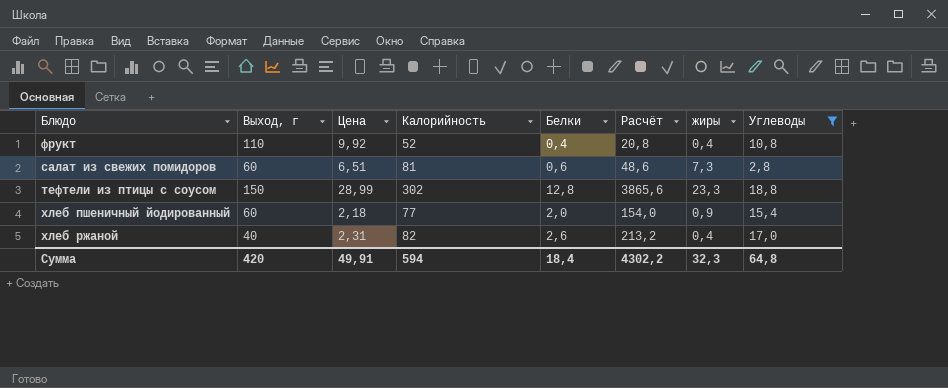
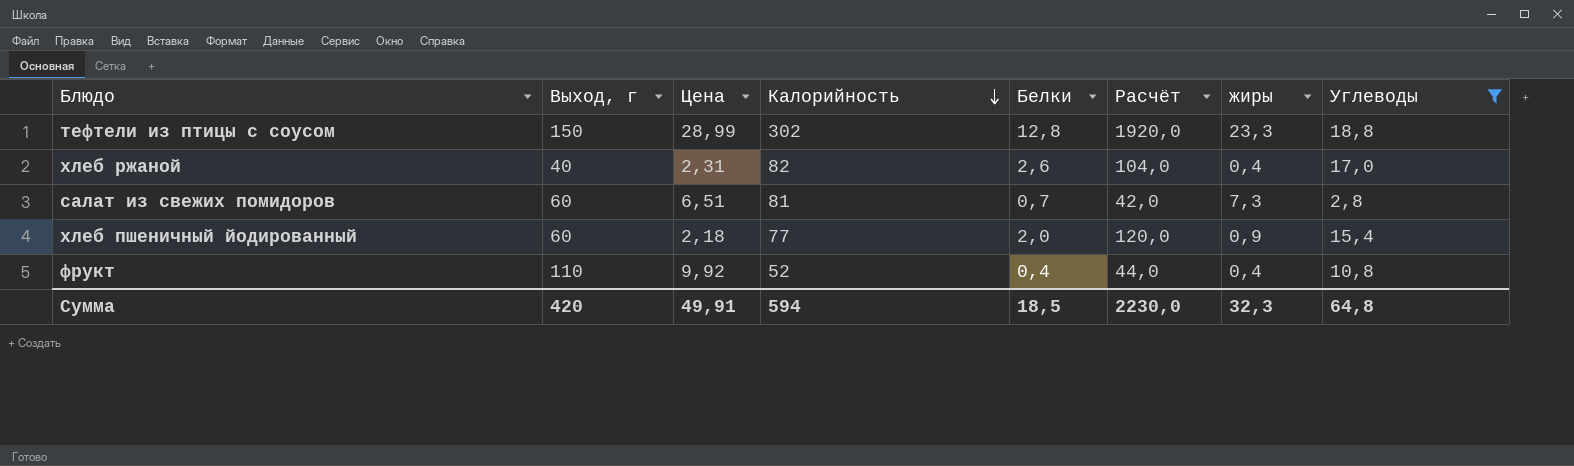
row order: none -> Калорийность descending
column Расчёт | formula: [Калорийность] * [Белки] -> [Выход, г] * [Белки]
салат из свежих помидоров | Белки: 0,6 -> 0,7
Сумма | Белки: 18,4 -> 18,5
Сумма | Расчёт: 4302,2 -> 2230,0

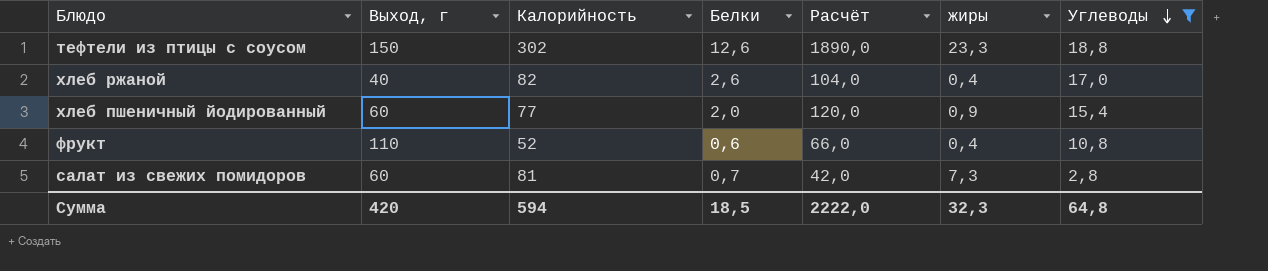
row order: Калорийность descending -> Углеводы descending
column Цена | position: 3 -> none
тефтели из птицы с соусом | Белки: 12,8 -> 12,6
тефтели из птицы с соусом | Расчёт: 1920,0 -> 1890,0
фрукт | Белки: 0,4 -> 0,6
фрукт | Расчёт: 44,0 -> 66,0
Сумма | Расчёт: 2230,0 -> 2222,0

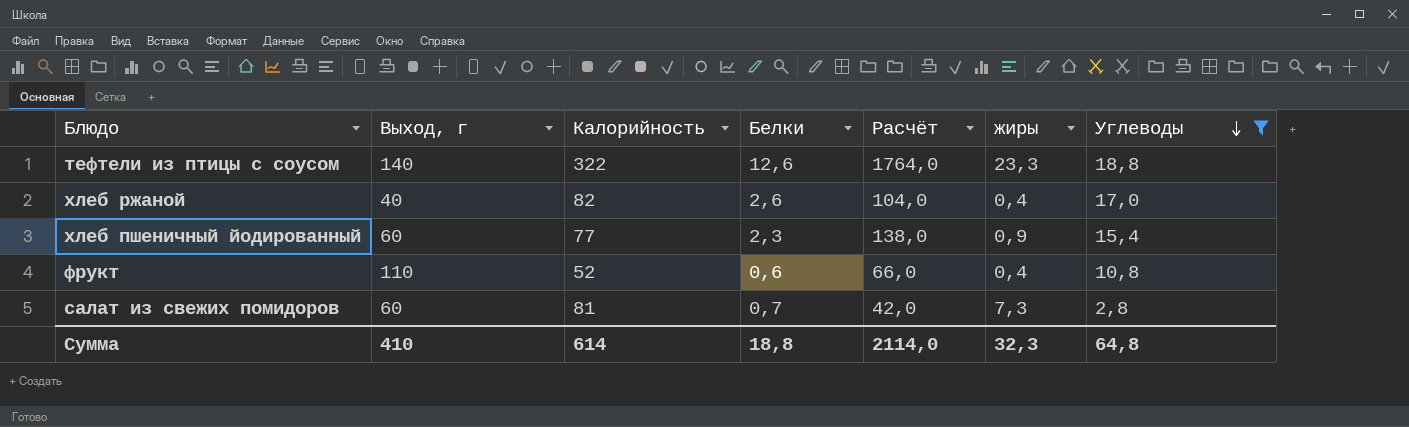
тефтели из птицы с соусом | Выход, г: 150 -> 140
тефтели из птицы с соусом | Калорийность: 302 -> 322
тефтели из птицы с соусом | Расчёт: 1890,0 -> 1764,0
хлеб пшеничный йодированный | Белки: 2,0 -> 2,3
хлеб пшеничный йодированный | Расчёт: 120,0 -> 138,0
Сумма | Выход, г: 420 -> 410
Сумма | Калорийность: 594 -> 614
Сумма | Белки: 18,5 -> 18,8
Сумма | Расчёт: 2222,0 -> 2114,0

